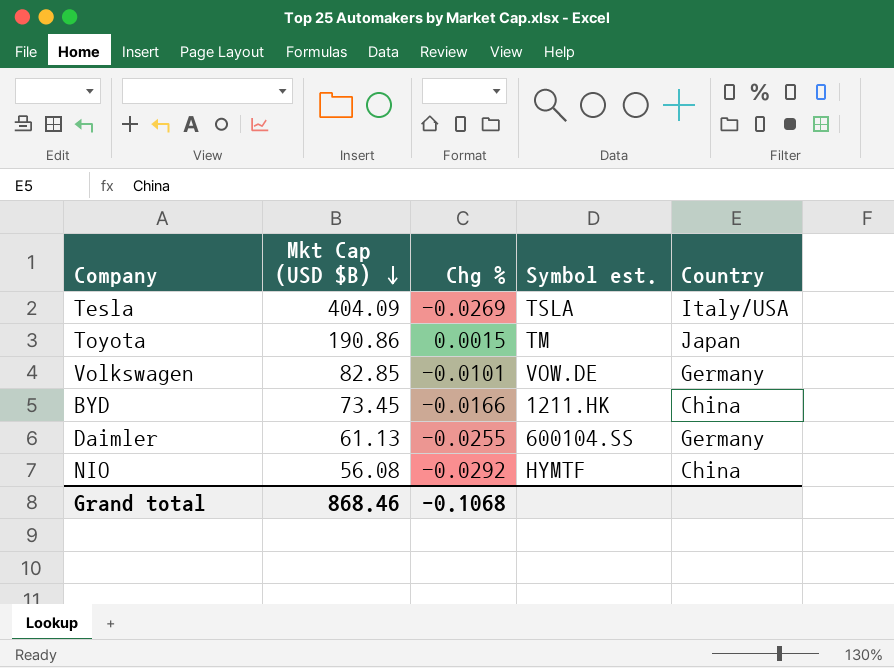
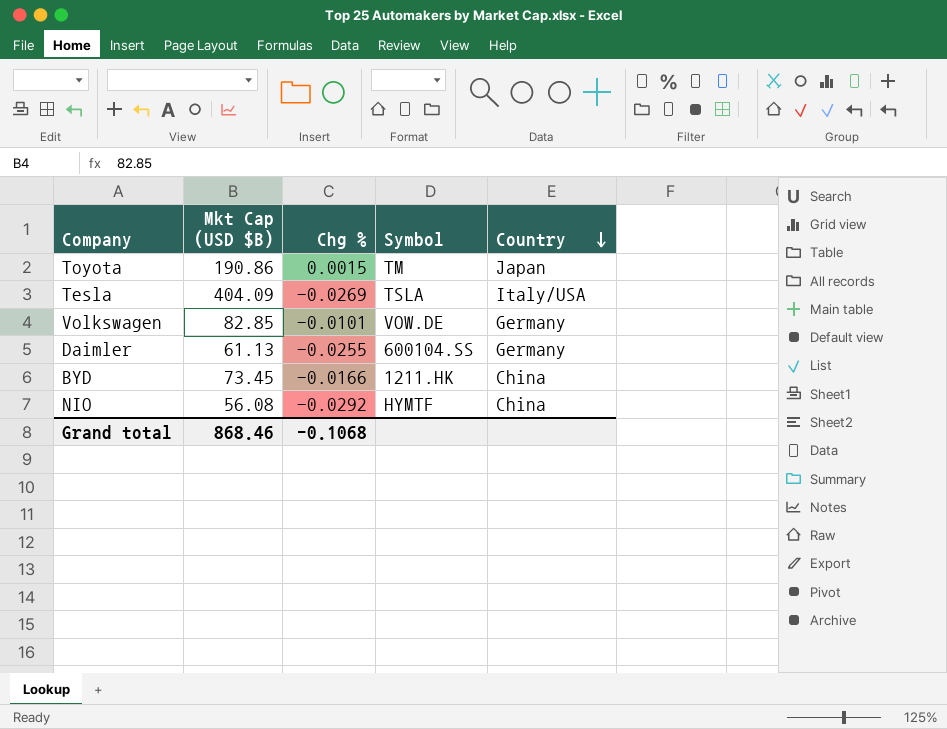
row order: Mkt Cap (USD $B) descending -> Country descending
column name: Symbol est. -> Symbol

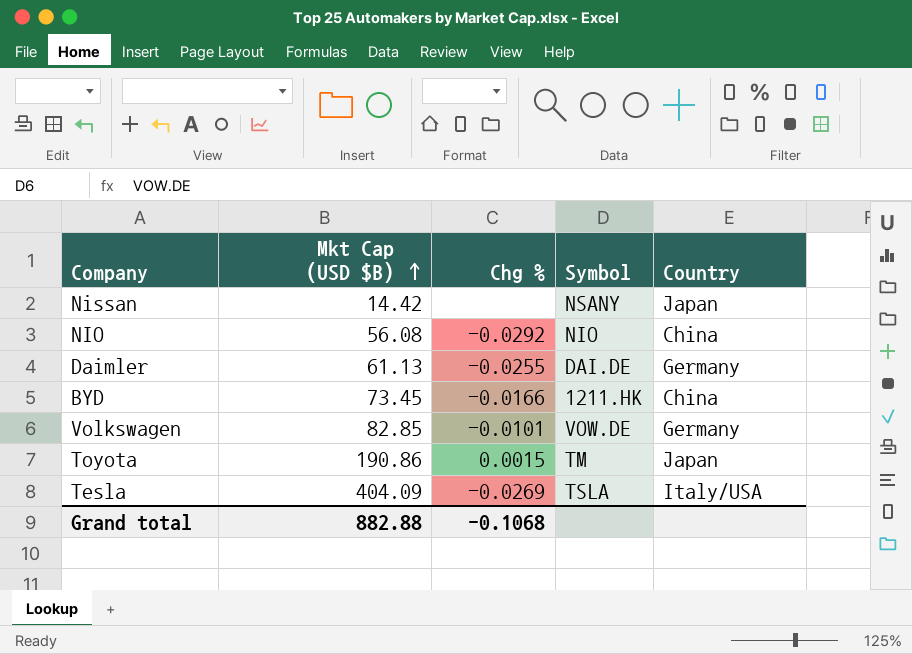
row order: Country descending -> Mkt Cap (USD $B) ascending
row Nissan: none -> 14.42 | none | NSANY | Japan
NIO | Symbol: HYMTF -> NIO
Daimler | Symbol: 600104.SS -> DAI.DE
Grand total | Mkt Cap (USD $B): 868.46 -> 882.88

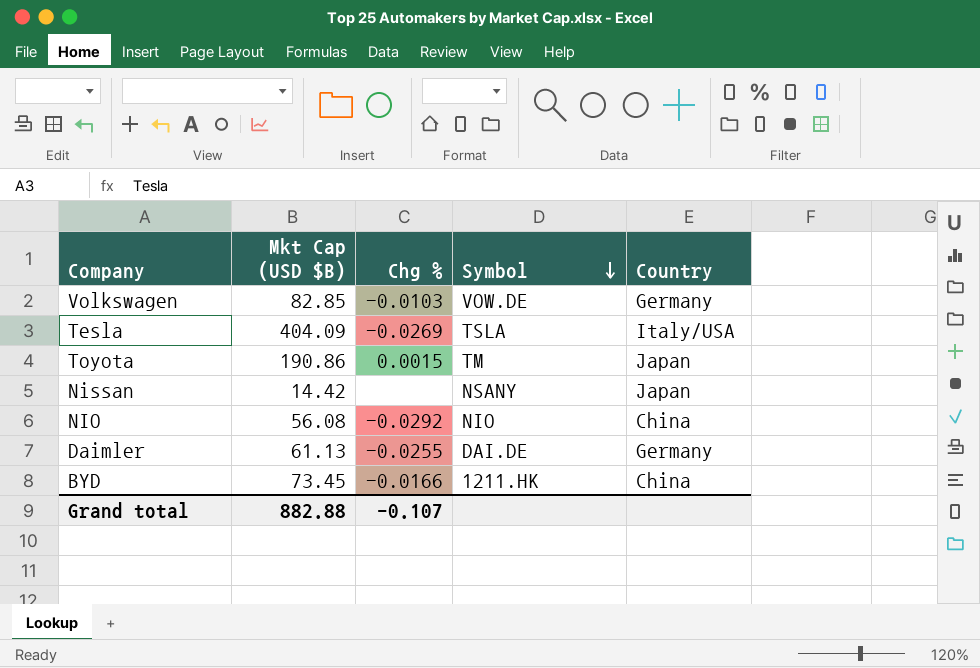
row order: Mkt Cap (USD $B) ascending -> Symbol descending
Volkswagen | Chg %: -0.0101 -> -0.0103
Grand total | Chg %: -0.1068 -> -0.107

